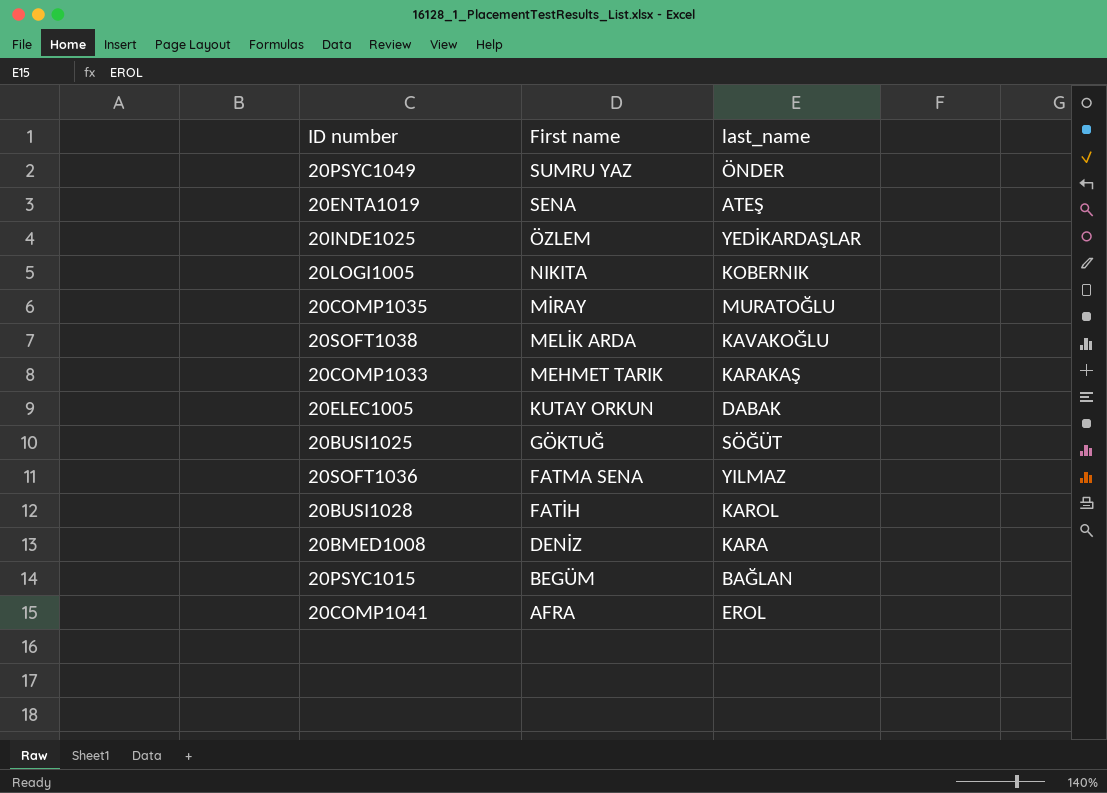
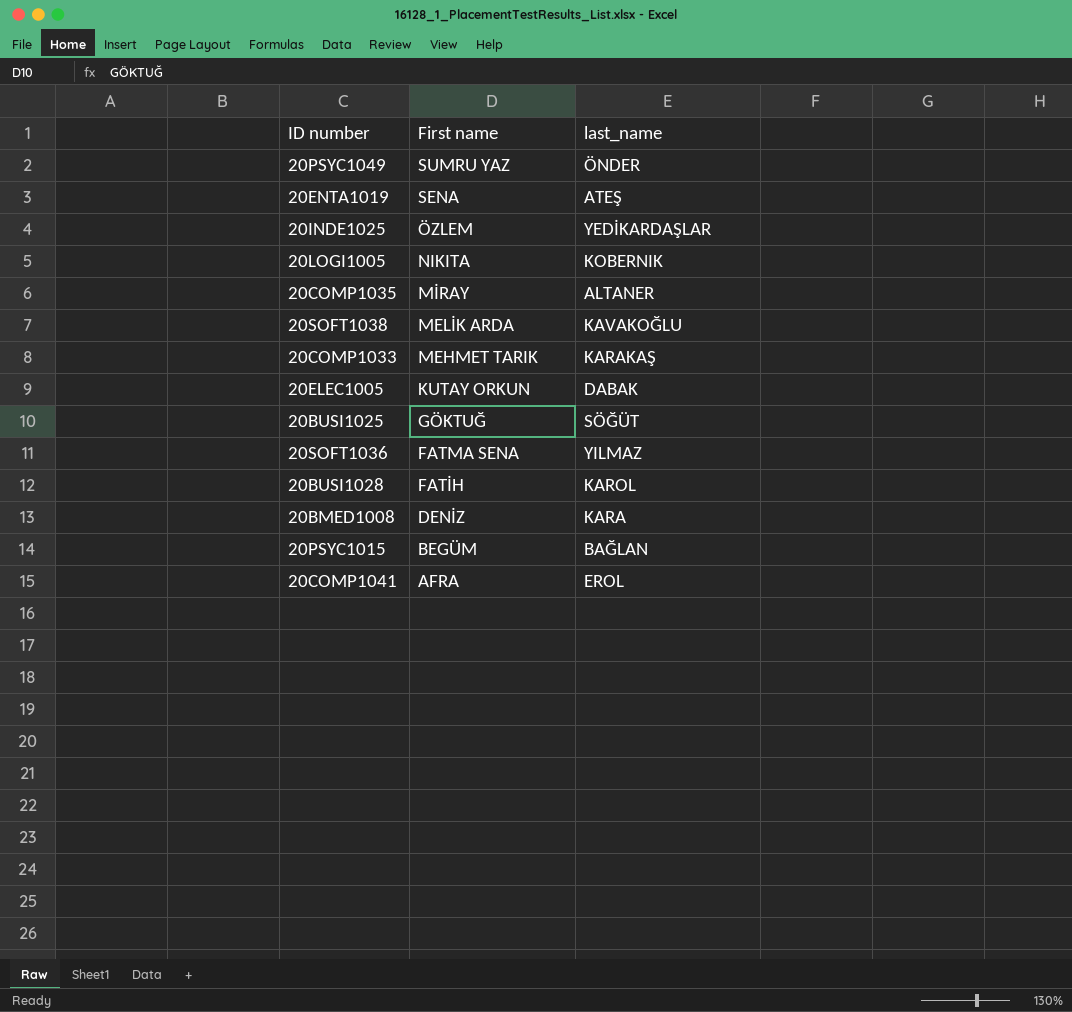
20COMP1035 | last_name: MURATOĞLU -> ALTANER

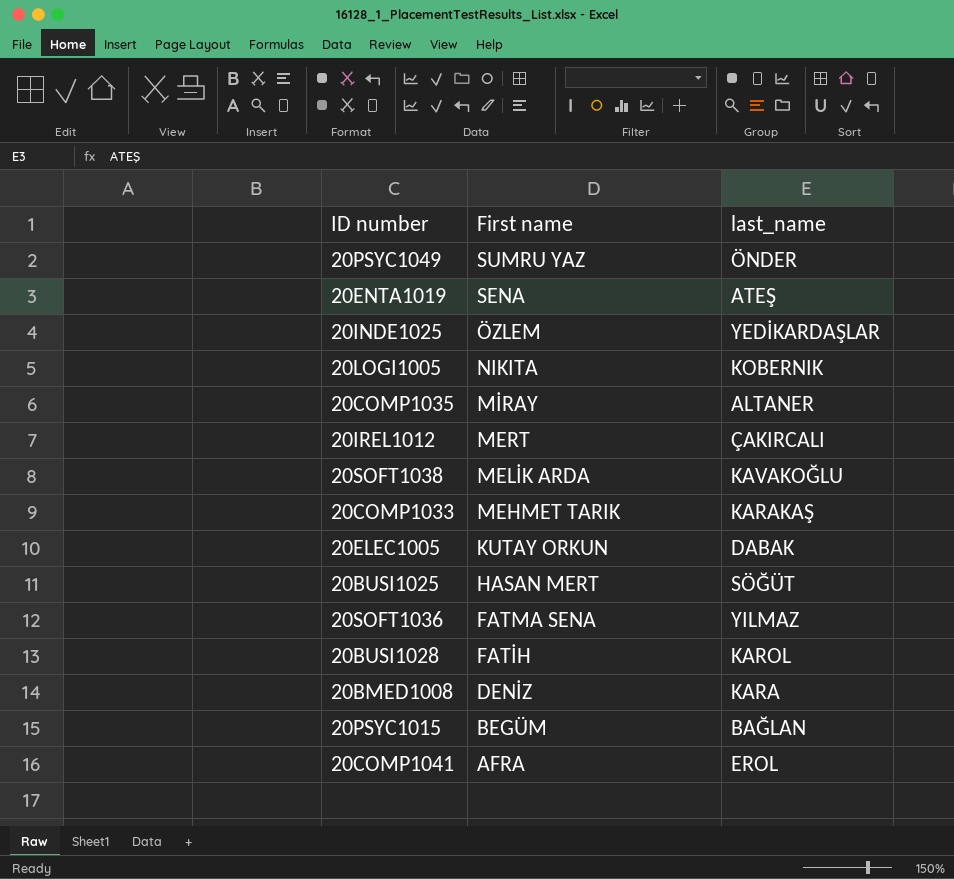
row 20IREL1012: none -> MERT | ÇAKIRCALI
20BUSI1025 | First name: GÖKTUĞ -> HASAN MERT

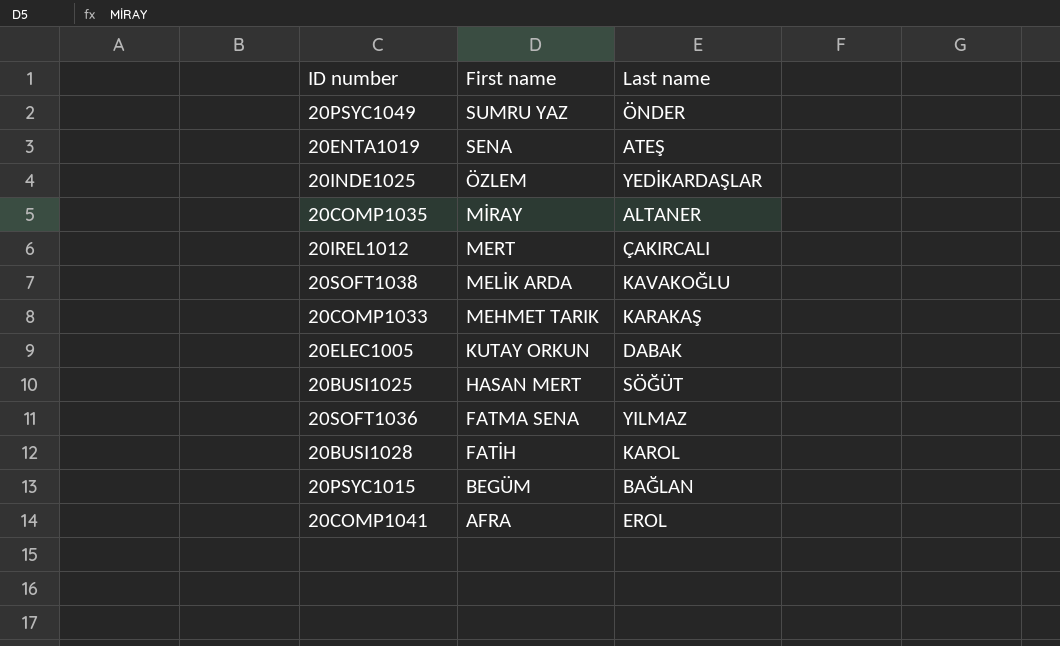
column name: last_name -> Last name
row 20LOGI1005: NIKITA | KOBERNIK -> none
row 20BMED1008: DENİZ | KARA -> none

